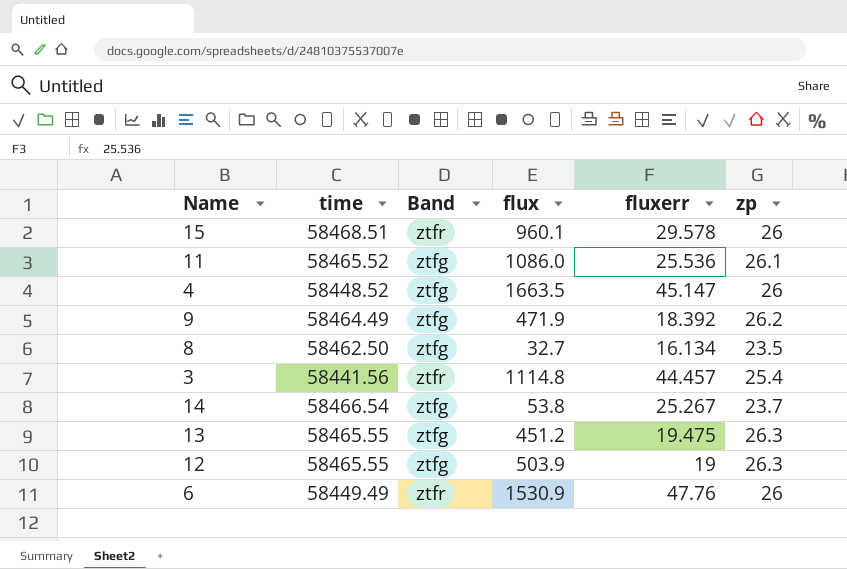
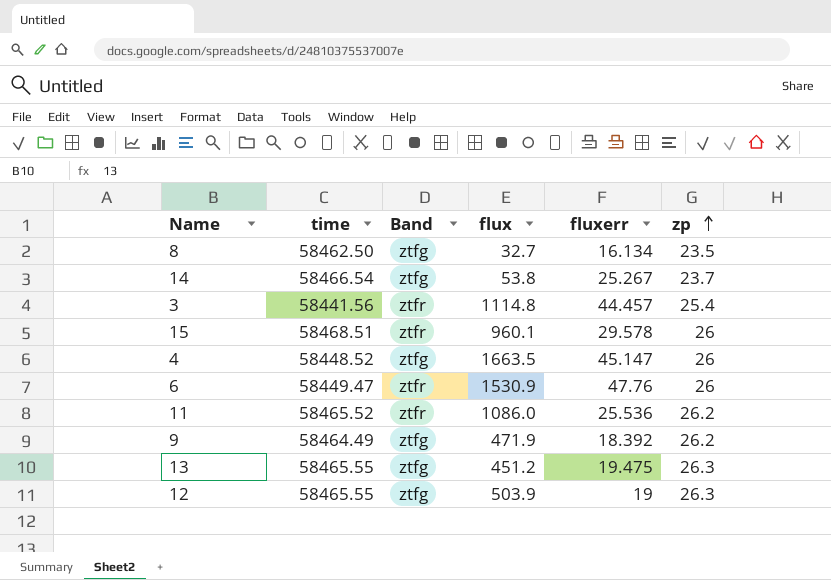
row order: none -> zp ascending
6 | time: 58449.49 -> 58449.47
11 | Band: ztfg -> ztfr
11 | zp: 26.1 -> 26.2

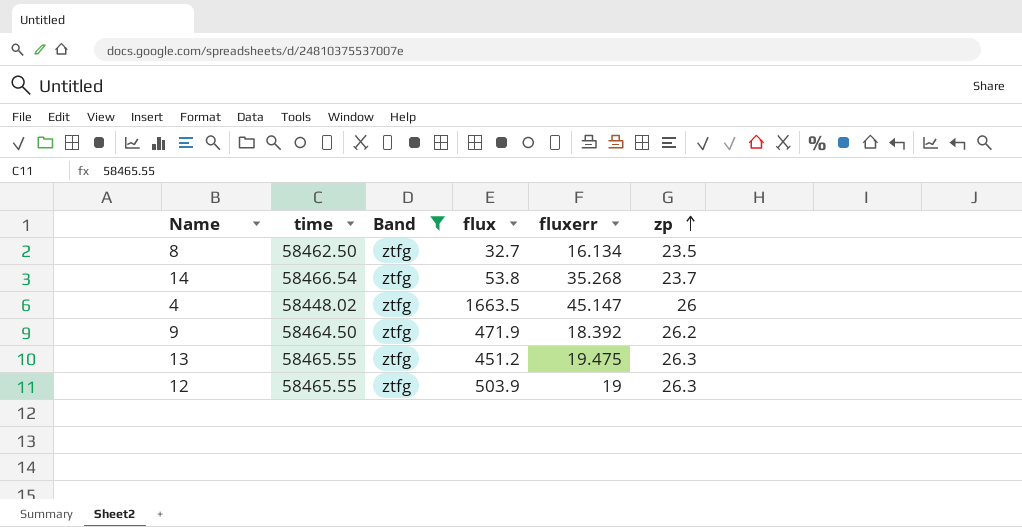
filter: none -> Band = ztfg
14 | fluxerr: 25.267 -> 35.268
4 | time: 58448.52 -> 58448.02
9 | time: 58464.49 -> 58464.50

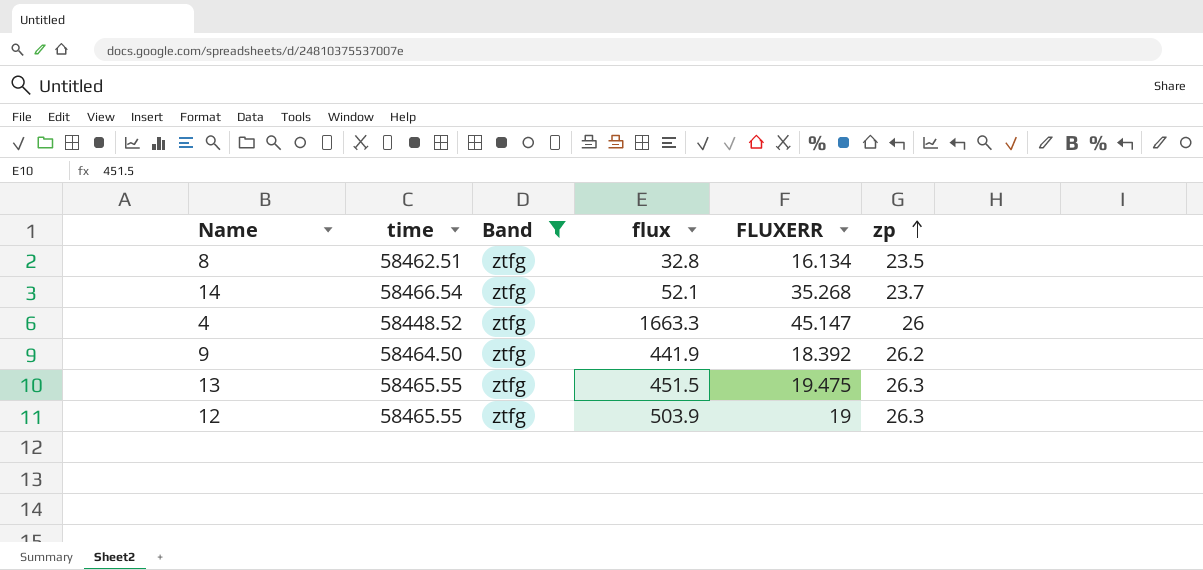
column name: fluxerr -> FLUXERR
8 | time: 58462.50 -> 58462.51
8 | flux: 32.7 -> 32.8
14 | flux: 53.8 -> 52.1
4 | time: 58448.02 -> 58448.52
4 | flux: 1663.5 -> 1663.3
9 | flux: 471.9 -> 441.9
13 | flux: 451.2 -> 451.5

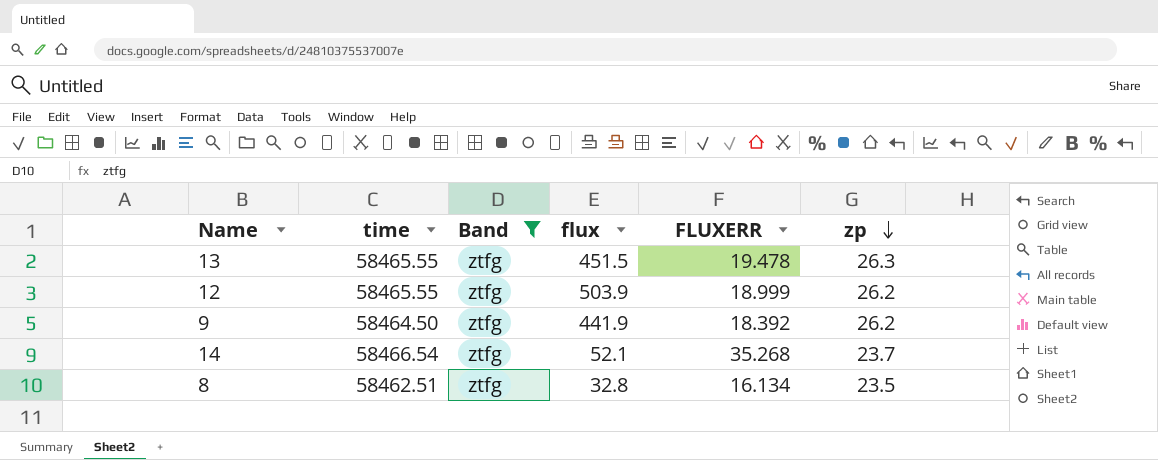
row order: zp ascending -> zp descending
row 4: 58448.52 | ztfg | 1663.3 | 45.147 | 26 -> none
13 | FLUXERR: 19.475 -> 19.478
12 | FLUXERR: 19 -> 18.999
12 | zp: 26.3 -> 26.2

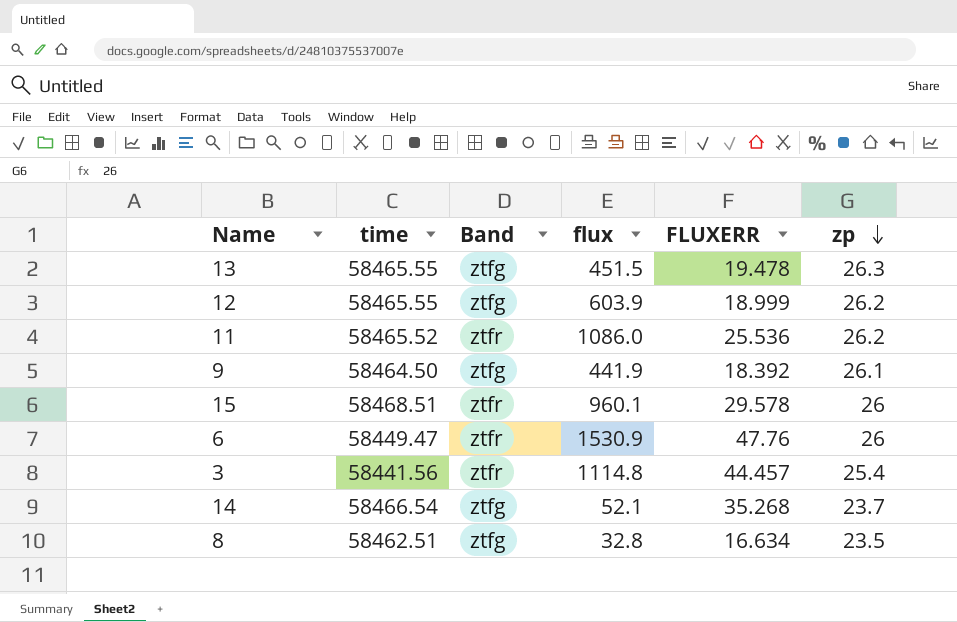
filter: Band = ztfg -> none
12 | flux: 503.9 -> 603.9
9 | zp: 26.2 -> 26.1
8 | FLUXERR: 16.134 -> 16.634

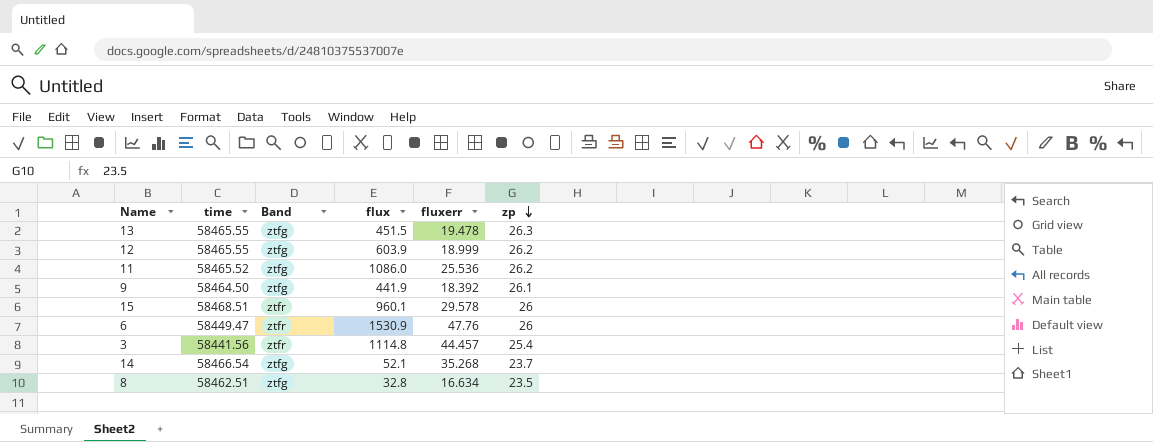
column name: FLUXERR -> fluxerr
11 | Band: ztfr -> ztfg

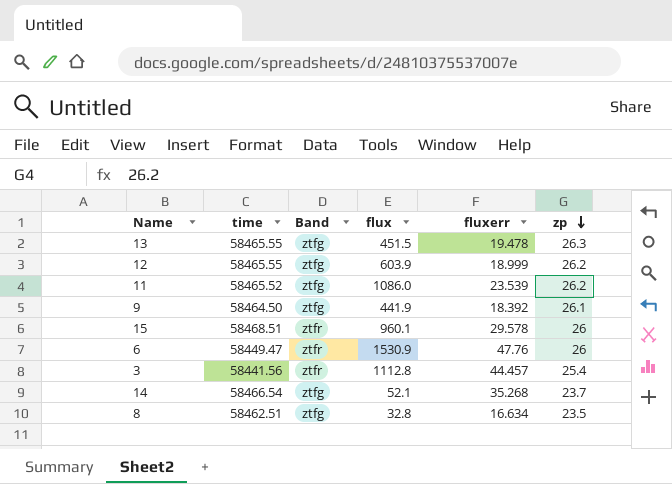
11 | fluxerr: 25.536 -> 23.539
3 | flux: 1114.8 -> 1112.8

